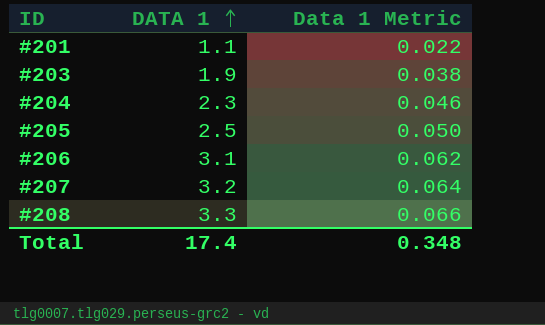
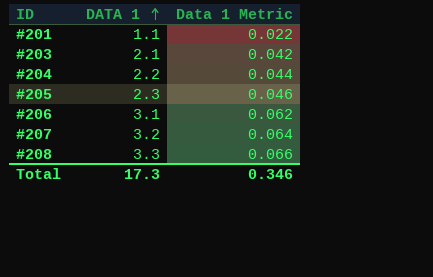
#203 | DATA 1: 1.9 -> 2.1
#203 | Data 1 Metric: 0.038 -> 0.042
#204 | DATA 1: 2.3 -> 2.2
#204 | Data 1 Metric: 0.046 -> 0.044
#205 | DATA 1: 2.5 -> 2.3
#205 | Data 1 Metric: 0.050 -> 0.046
Total | DATA 1: 17.4 -> 17.3
Total | Data 1 Metric: 0.348 -> 0.346

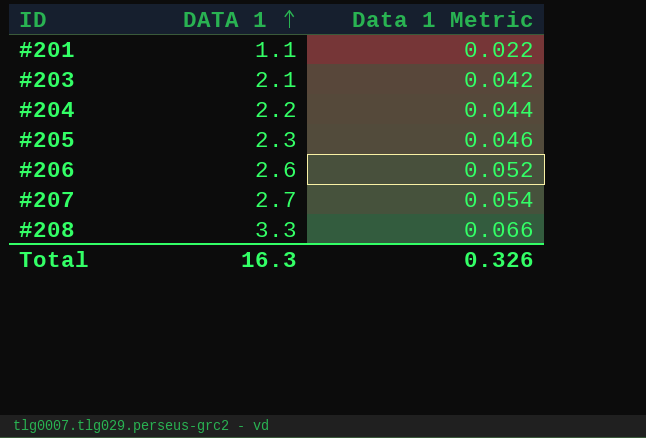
#206 | DATA 1: 3.1 -> 2.6
#206 | Data 1 Metric: 0.062 -> 0.052
#207 | DATA 1: 3.2 -> 2.7
#207 | Data 1 Metric: 0.064 -> 0.054
Total | DATA 1: 17.3 -> 16.3
Total | Data 1 Metric: 0.346 -> 0.326

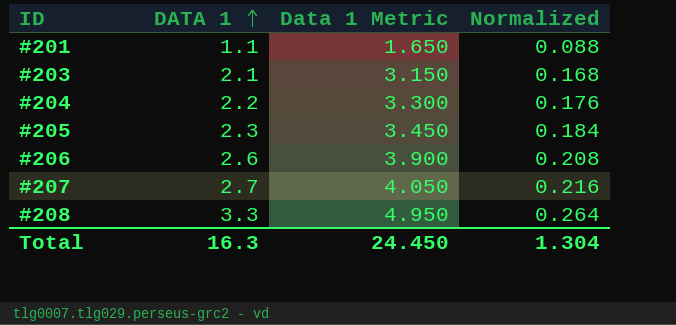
column Data 1 Metric | formula: [DATA 1] * 0.02 -> [DATA 1] * 1.5
column Normalized | formula: none -> [DATA 1] * 0.08
Total | Data 1 Metric: 0.326 -> 24.450

